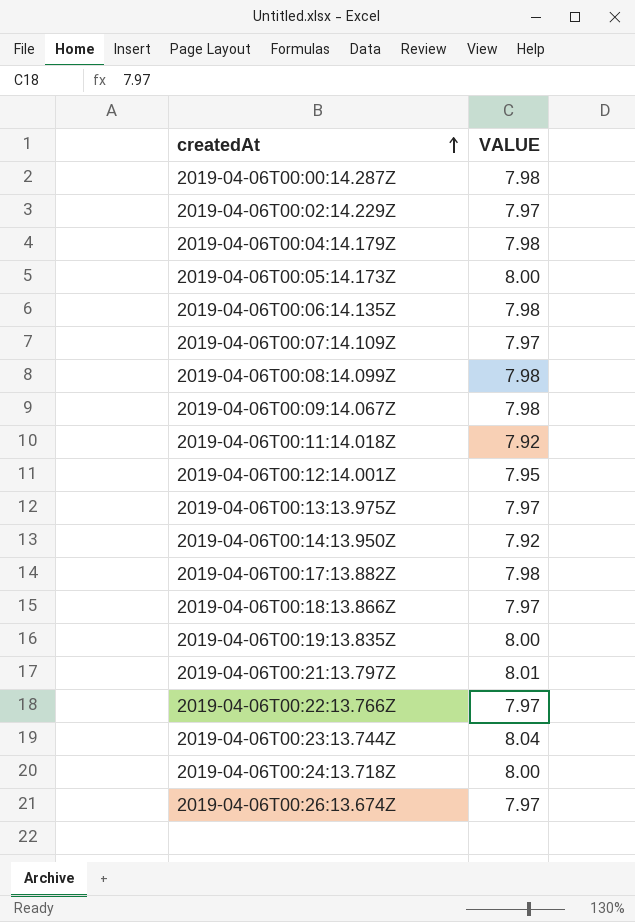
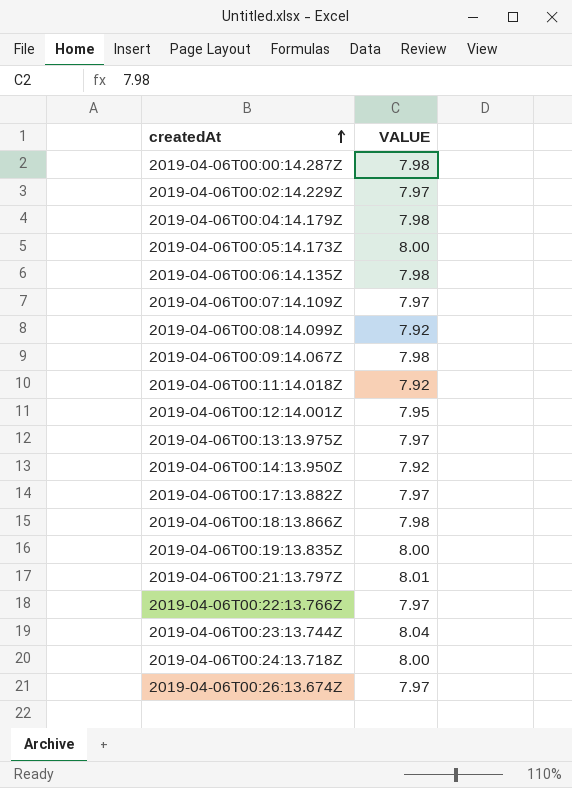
2019-04-06T00:08:14.099Z | VALUE: 7.98 -> 7.92
2019-04-06T00:17:13.882Z | VALUE: 7.98 -> 7.97
2019-04-06T00:18:13.866Z | VALUE: 7.97 -> 7.98

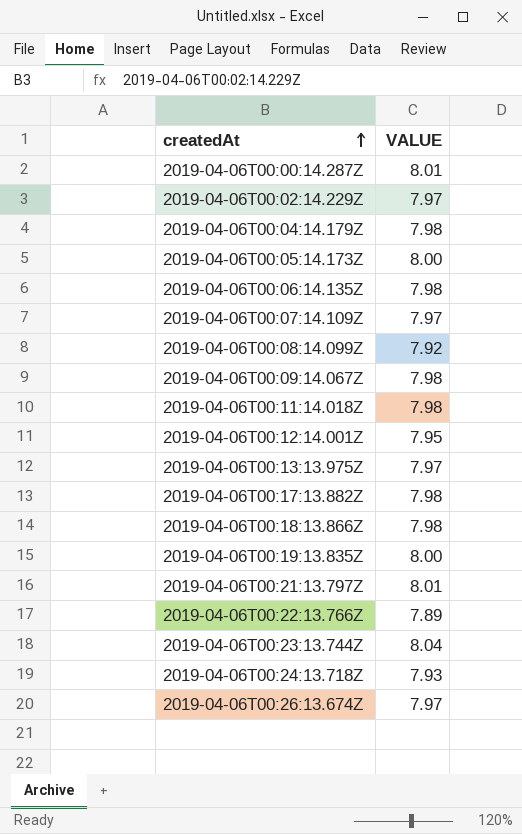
row 2019-04-06T00:14:13.950Z: 7.92 -> none
2019-04-06T00:00:14.287Z | VALUE: 7.98 -> 8.01
2019-04-06T00:11:14.018Z | VALUE: 7.92 -> 7.98
2019-04-06T00:17:13.882Z | VALUE: 7.97 -> 7.98
2019-04-06T00:22:13.766Z | VALUE: 7.97 -> 7.89
2019-04-06T00:24:13.718Z | VALUE: 8.00 -> 7.93

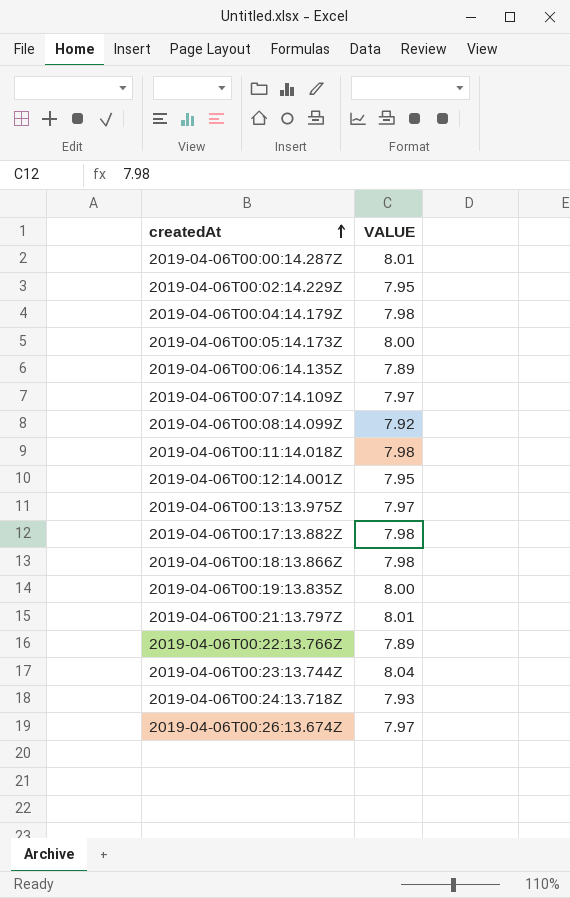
row 2019-04-06T00:09:14.067Z: 7.98 -> none
2019-04-06T00:02:14.229Z | VALUE: 7.97 -> 7.95
2019-04-06T00:06:14.135Z | VALUE: 7.98 -> 7.89

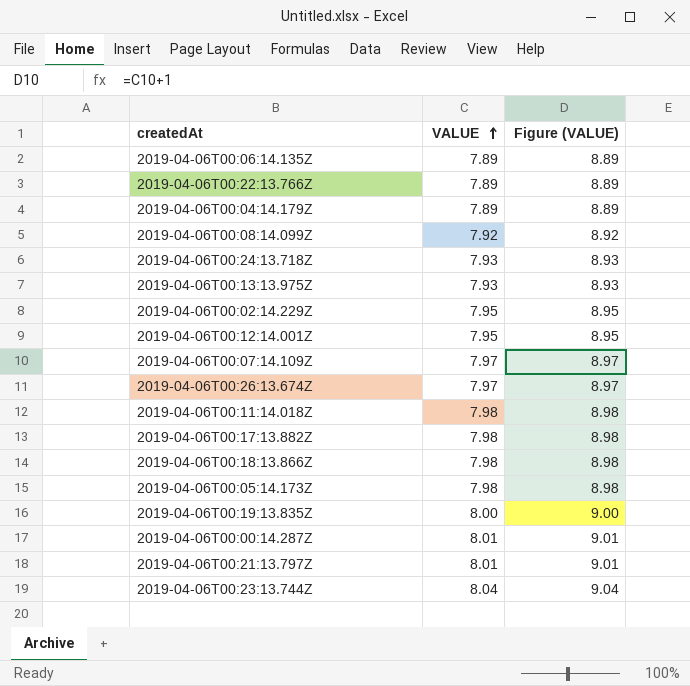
row order: createdAt ascending -> VALUE ascending
column Figure (VALUE) | formula: none -> [VALUE] + 1
2019-04-06T00:04:14.179Z | VALUE: 7.98 -> 7.89
2019-04-06T00:13:13.975Z | VALUE: 7.97 -> 7.93
2019-04-06T00:05:14.173Z | VALUE: 8.00 -> 7.98

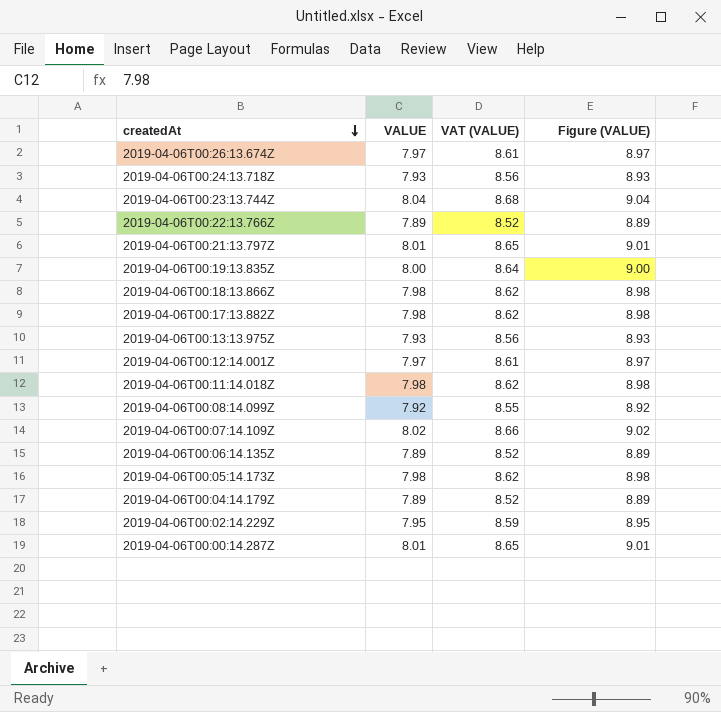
row order: VALUE ascending -> createdAt descending
column VAT (VALUE) | formula: none -> [VALUE] * 1.08
2019-04-06T00:12:14.001Z | VALUE: 7.95 -> 7.97
2019-04-06T00:12:14.001Z | Figure (VALUE): 8.95 -> 8.97
2019-04-06T00:07:14.109Z | VALUE: 7.97 -> 8.02
2019-04-06T00:07:14.109Z | Figure (VALUE): 8.97 -> 9.02

